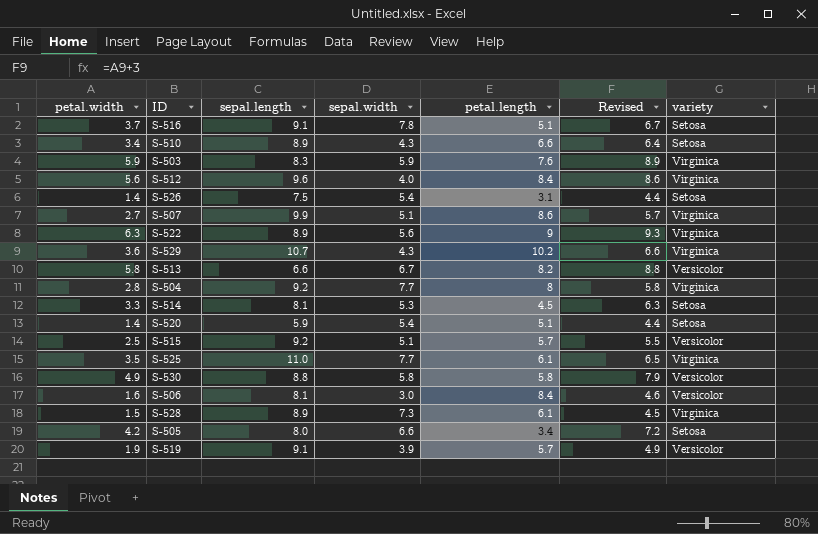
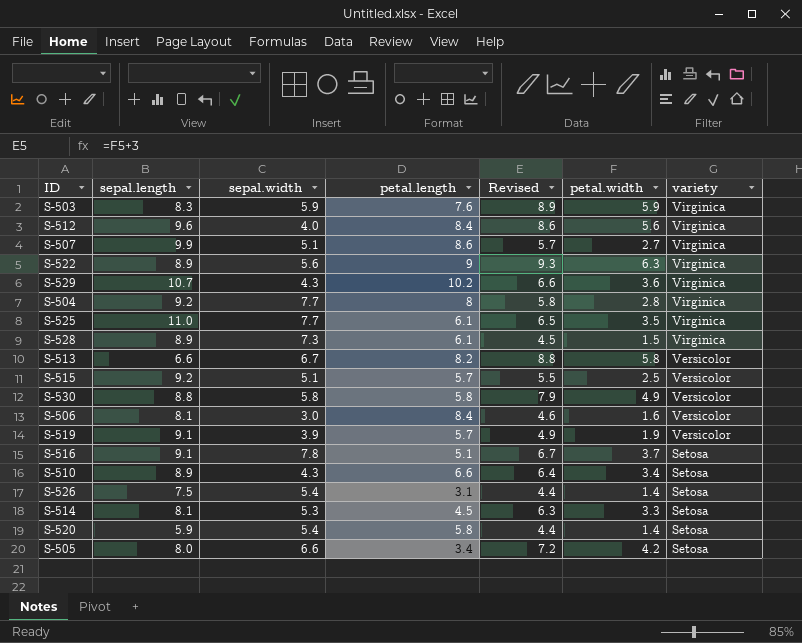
row order: none -> variety descending
column petal.width | position: 1 -> 6
S-520 | petal.length: 5.1 -> 5.8

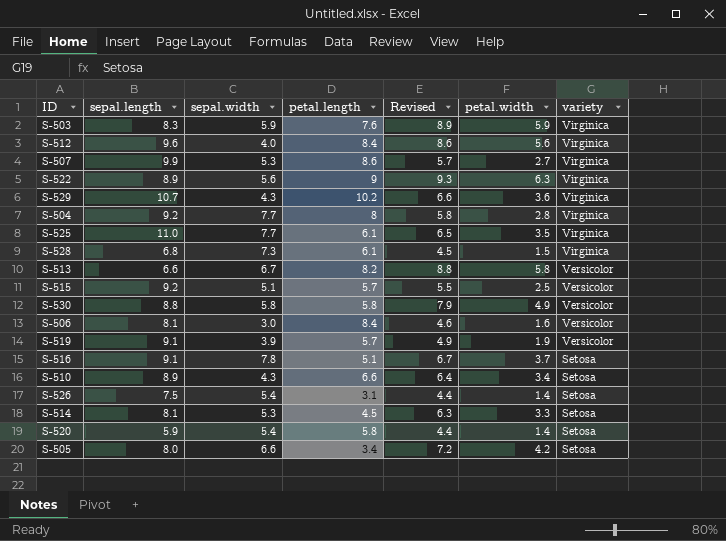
S-507 | sepal.width: 5.1 -> 5.3
S-528 | sepal.length: 8.9 -> 6.8

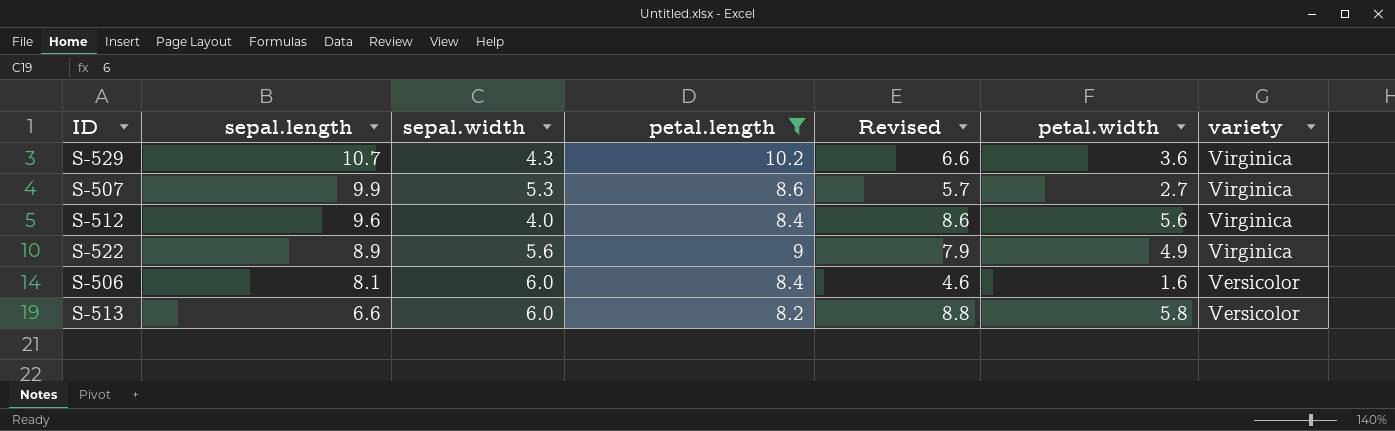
filter: none -> petal.length >= 8.2
row order: variety descending -> sepal.length descending
S-522 | Revised: 9.3 -> 7.9
S-522 | petal.width: 6.3 -> 4.9
S-506 | sepal.width: 3.0 -> 6.0
S-513 | sepal.width: 6.7 -> 6.0

